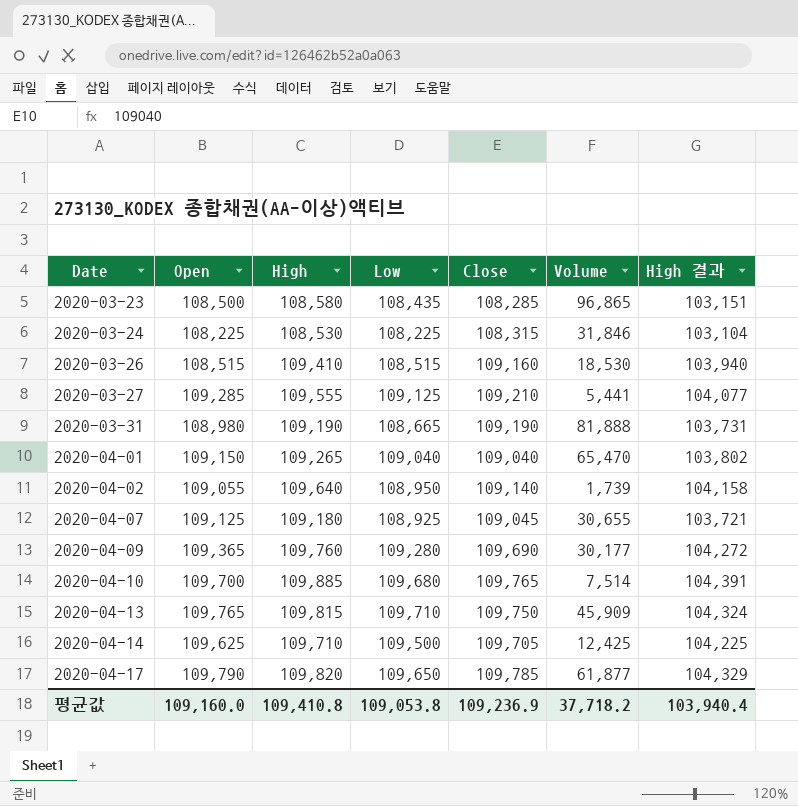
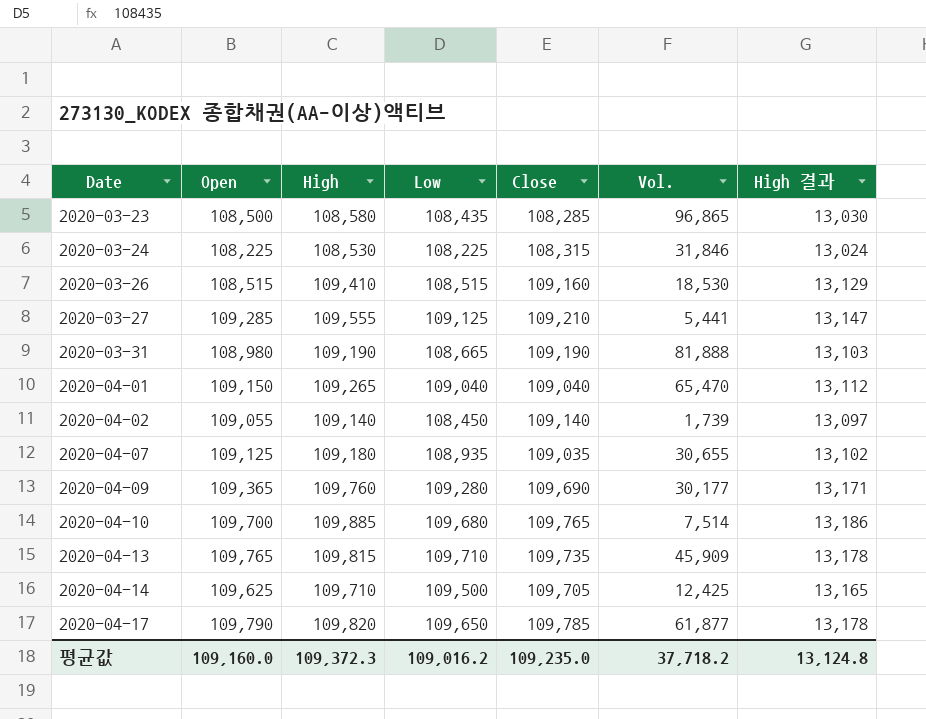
column name: Volume -> Vol.
column High 결과 | formula: [High] * 0.95 -> [High] * 0.12
2020-04-02 | High: 109,640 -> 109,140
2020-04-02 | Low: 108,950 -> 108,450
2020-04-07 | Low: 108,925 -> 108,935
2020-04-07 | Close: 109,045 -> 109,035
2020-04-13 | Close: 109,750 -> 109,735
평균값 | High: 109,410.8 -> 109,372.3
평균값 | Low: 109,053.8 -> 109,016.2
평균값 | Close: 109,236.9 -> 109,235.0
평균값 | High 결과: 103,940.4 -> 13,124.8

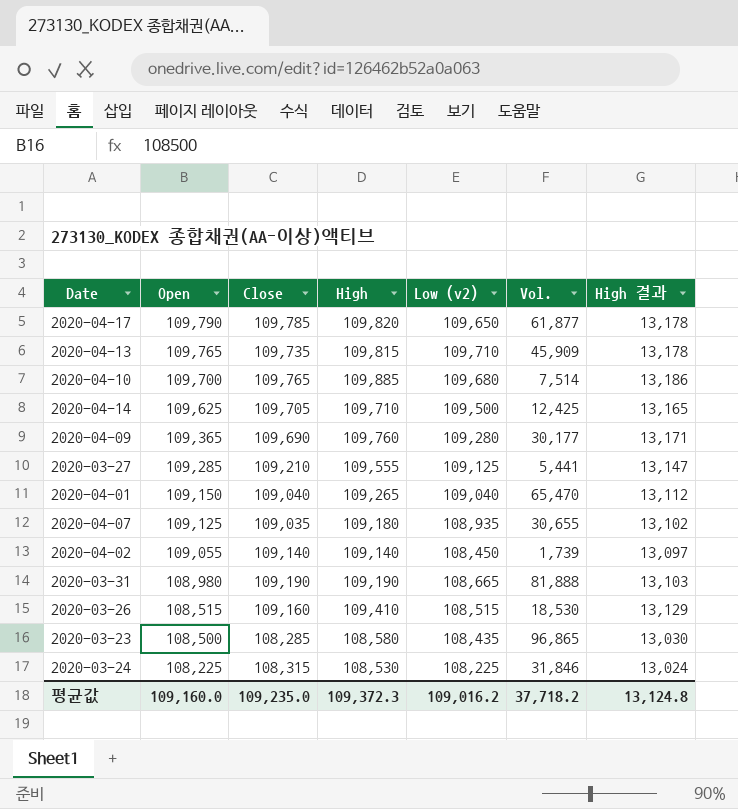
row order: Date ascending -> Open descending
column Close | position: 5 -> 3
column name: Low -> Low (v2)

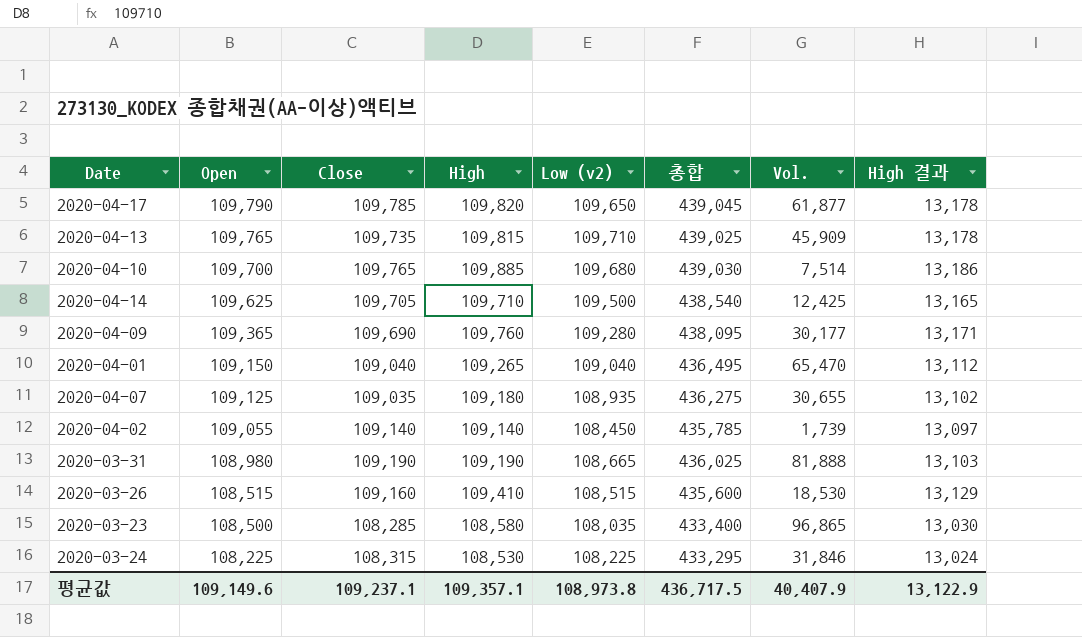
column 총합 | formula: none -> [Open] + [Close] + [High] + [Low (v2)]
row 2020-03-27: 109,285 | 109,210 | 109,555 | 109,125 | 5,441 | 13,147 -> none
2020-03-23 | Low (v2): 108,435 -> 108,035
평균값 | Open: 109,160.0 -> 109,149.6
평균값 | Close: 109,235.0 -> 109,237.1
평균값 | High: 109,372.3 -> 109,357.1
평균값 | Low (v2): 109,016.2 -> 108,973.8
평균값 | Vol.: 37,718.2 -> 40,407.9
평균값 | High 결과: 13,124.8 -> 13,122.9

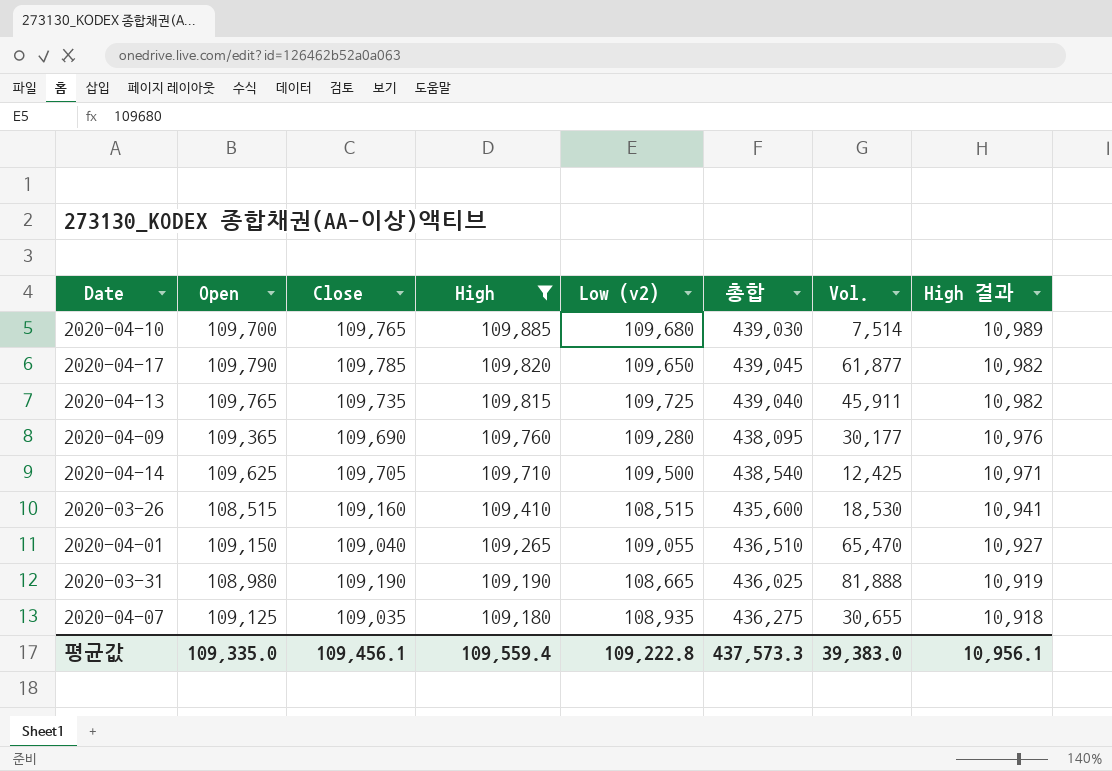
filter: none -> High >= 109,180
row order: Open descending -> High descending
column High 결과 | formula: [High] * 0.12 -> [High] * 0.1
2020-04-13 | Low (v2): 109,710 -> 109,725
2020-04-13 | 총합: 439,025 -> 439,040
2020-04-13 | Vol.: 45,909 -> 45,911
2020-04-01 | Low (v2): 109,040 -> 109,055
2020-04-01 | 총합: 436,495 -> 436,510
평균값 | Open: 109,149.6 -> 109,335.0
평균값 | Close: 109,237.1 -> 109,456.1
평균값 | High: 109,357.1 -> 109,559.4
평균값 | Low (v2): 108,973.8 -> 109,222.8
평균값 | 총합: 436,717.5 -> 437,573.3
평균값 | Vol.: 40,407.9 -> 39,383.0
평균값 | High 결과: 13,122.9 -> 10,956.1

